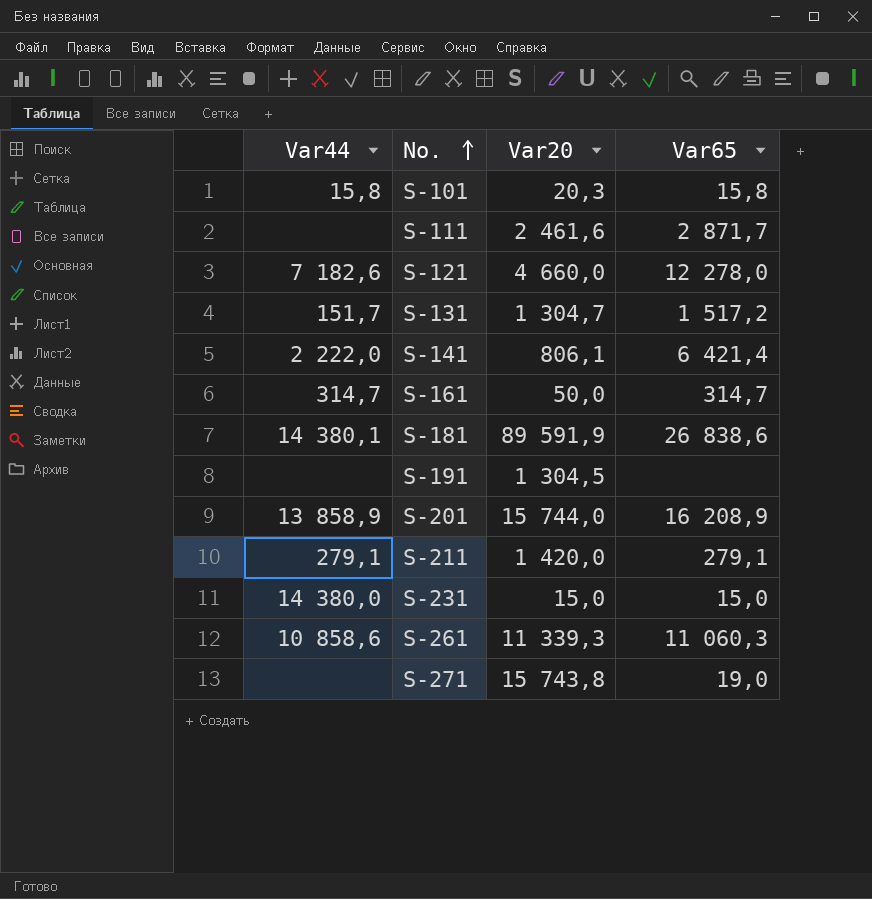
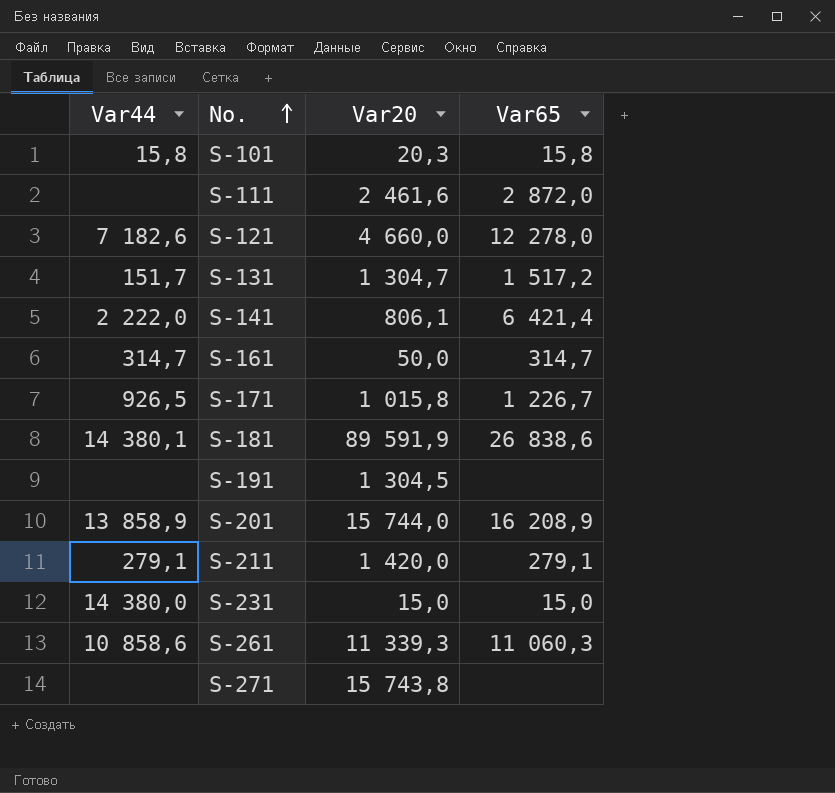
S-111 | Var65: 2 871,7 -> 2 872,0
row S-171: none -> 926,5 | 1 015,8 | 1 226,7
S-271 | Var65: 19,0 -> none

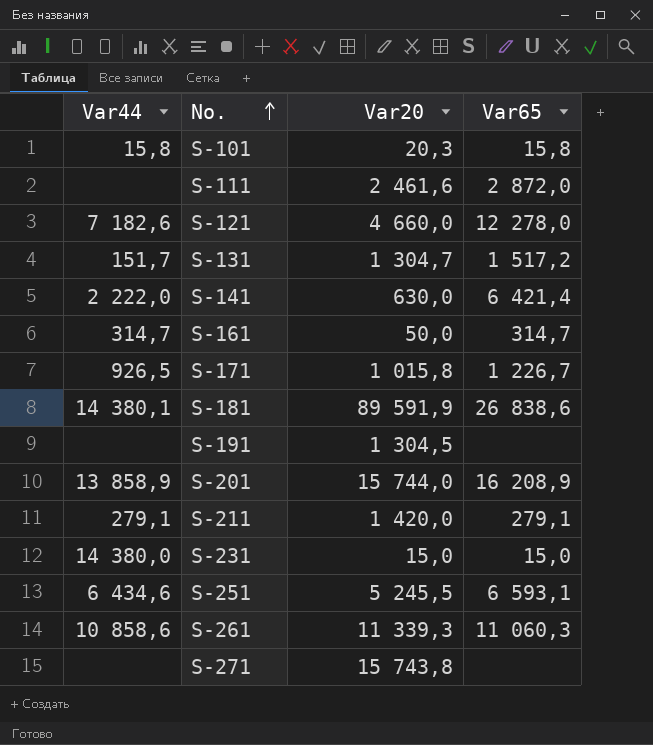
S-141 | Var20: 806,1 -> 630,0
row S-251: none -> 6 434,6 | 5 245,5 | 6 593,1

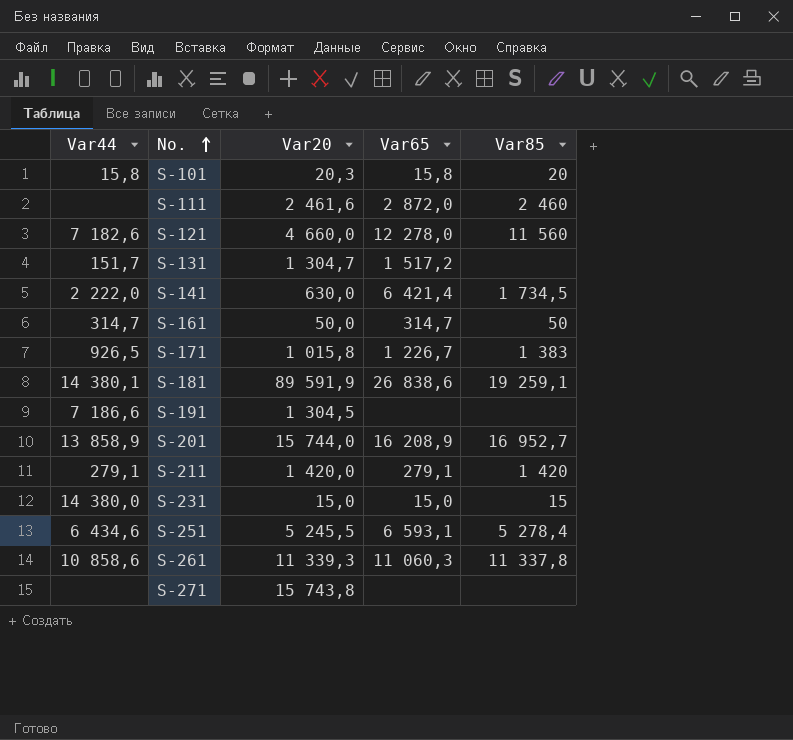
column Var85 | position: none -> 5
S-191 | Var44: none -> 7 186,6

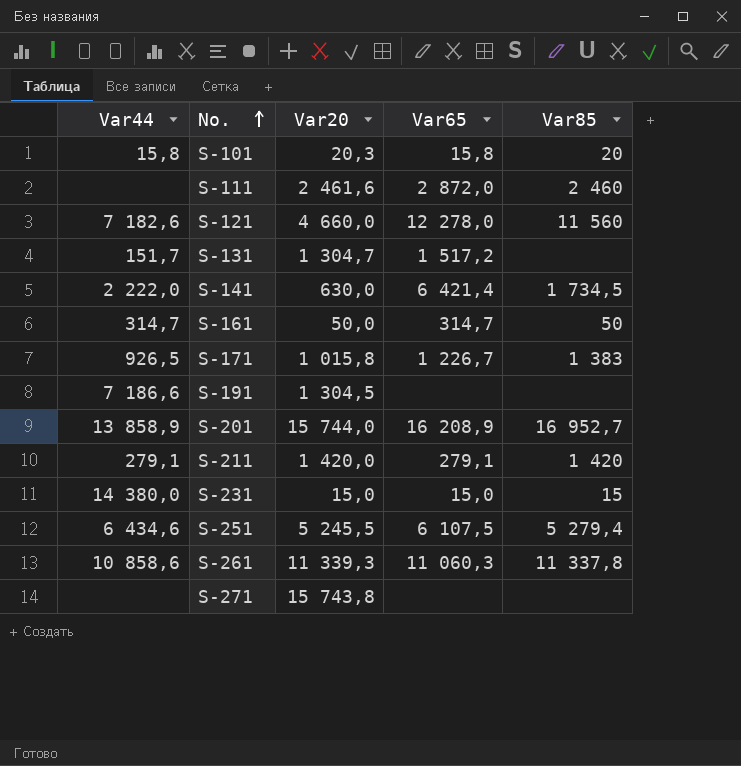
row S-181: 14 380,1 | 89 591,9 | 26 838,6 | 19 259,1 -> none
S-251 | Var65: 6 593,1 -> 6 107,5
S-251 | Var85: 5 278,4 -> 5 279,4

